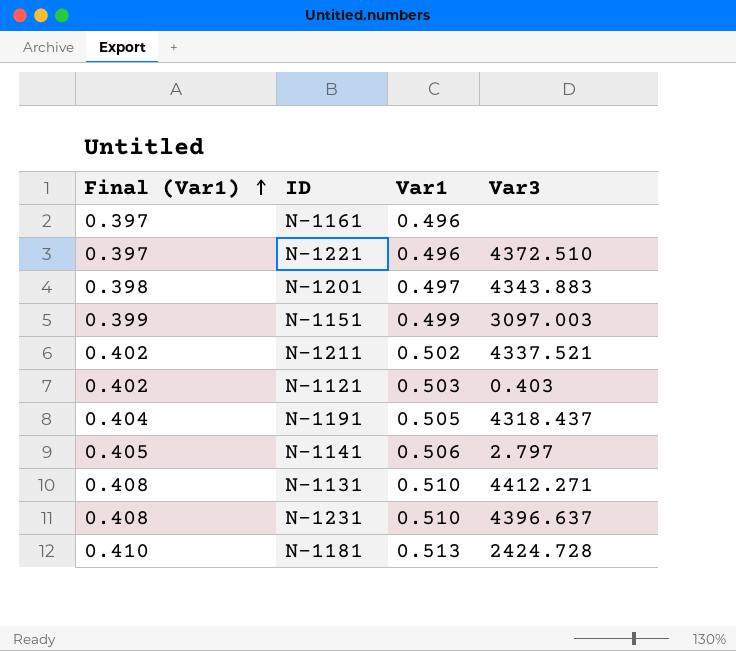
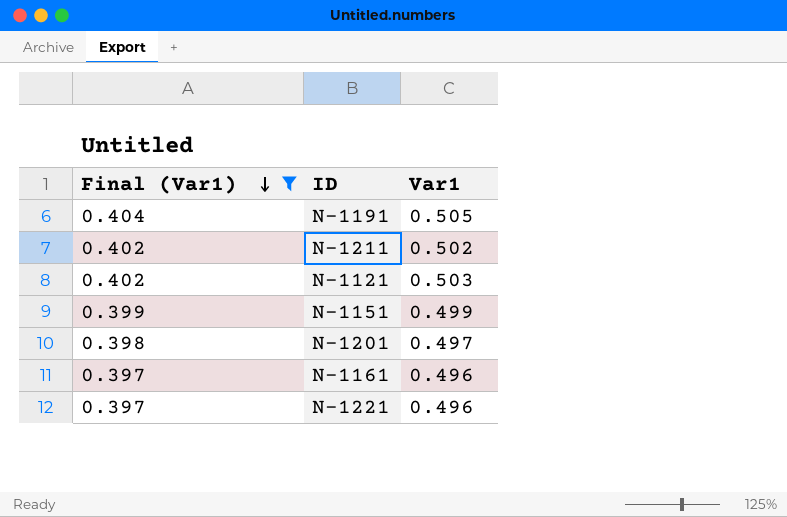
filter: none -> Final (Var1) <= 0.404
row order: Final (Var1) ascending -> Final (Var1) descending
column Var3 | position: 4 -> none

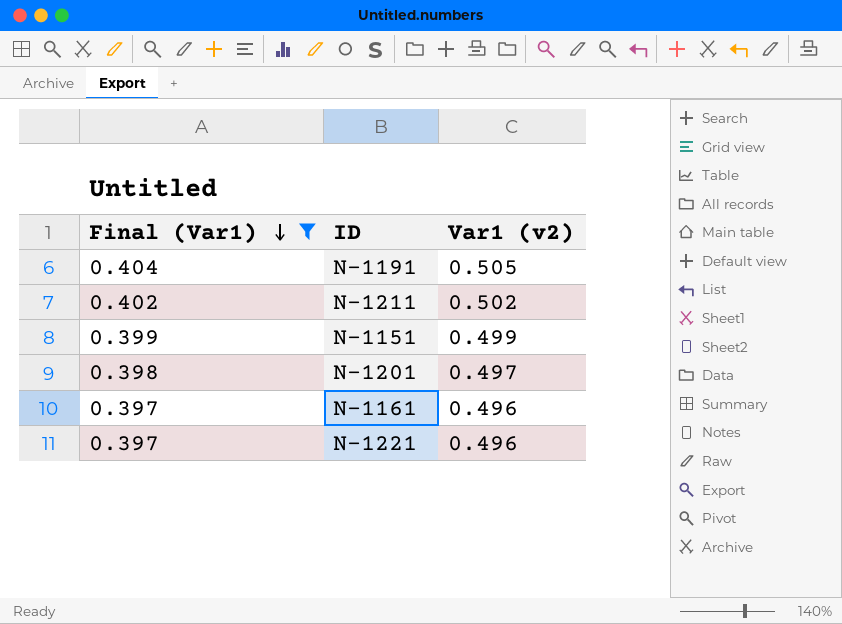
column name: Var1 -> Var1 (v2)
row N-1121: 0.402 | 0.503 -> none

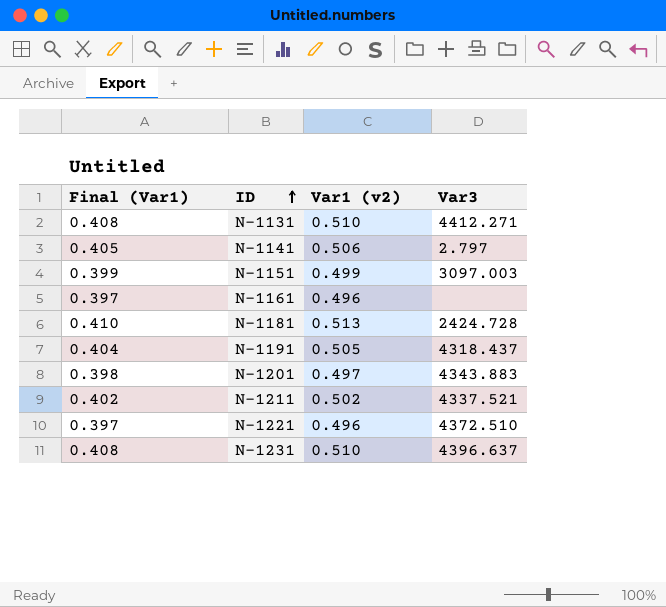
filter: Final (Var1) <= 0.404 -> none
row order: Final (Var1) descending -> ID ascending
column Var3 | position: none -> 4

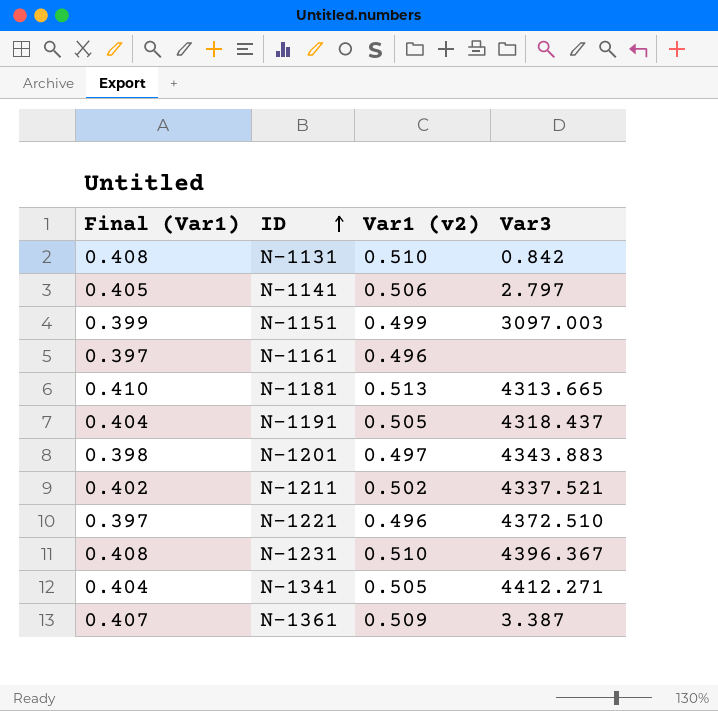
N-1131 | Var3: 4412.271 -> 0.842
N-1181 | Var3: 2424.728 -> 4313.665
N-1231 | Var3: 4396.637 -> 4396.367
row N-1341: none -> 0.404 | 0.505 | 4412.271
row N-1361: none -> 0.407 | 0.509 | 3.387

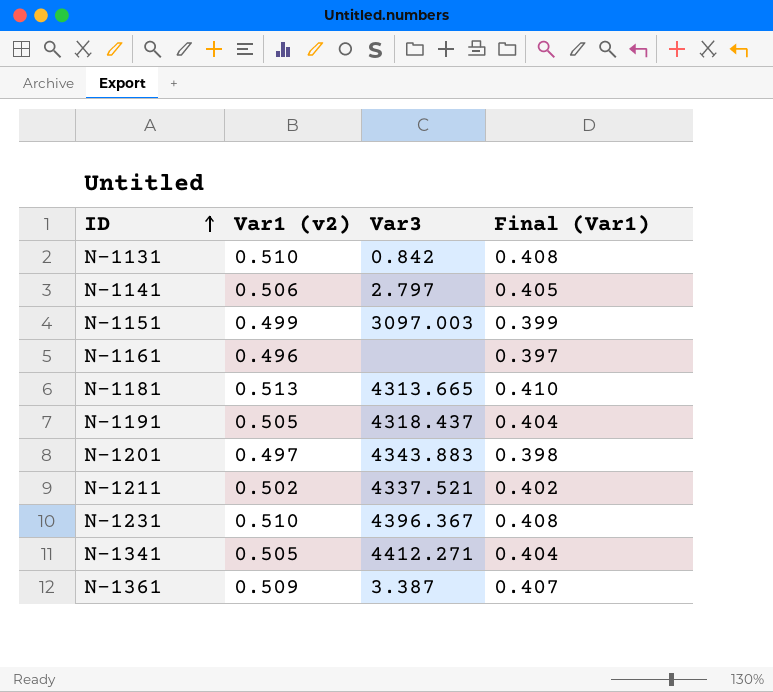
column Final (Var1) | position: 1 -> 4
row N-1221: 0.397 | 0.496 | 4372.510 -> none

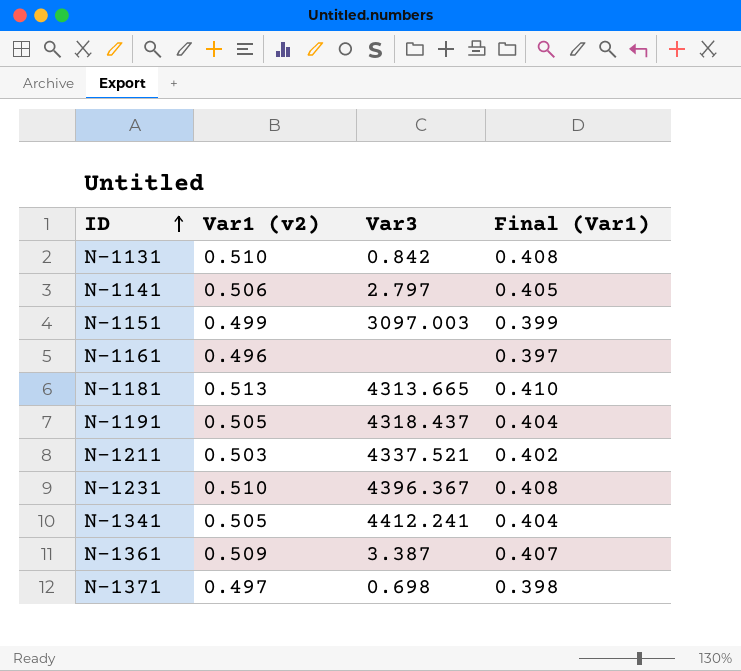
row N-1201: 0.497 | 4343.883 | 0.398 -> none
N-1211 | Var1 (v2): 0.502 -> 0.503
N-1341 | Var3: 4412.271 -> 4412.241
row N-1371: none -> 0.497 | 0.698 | 0.398

